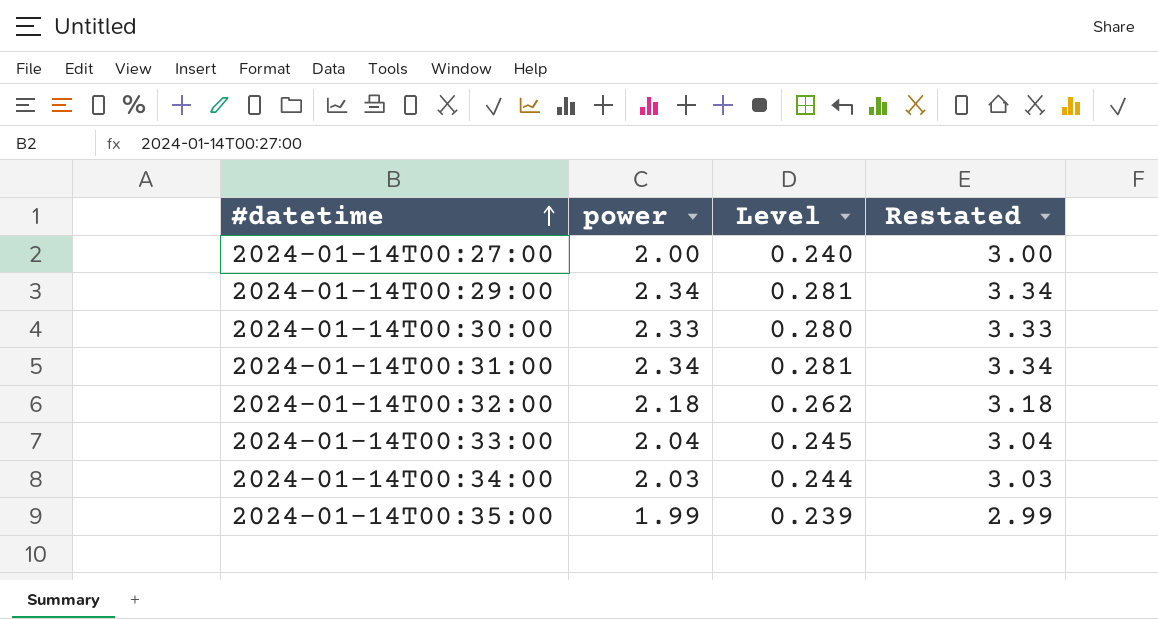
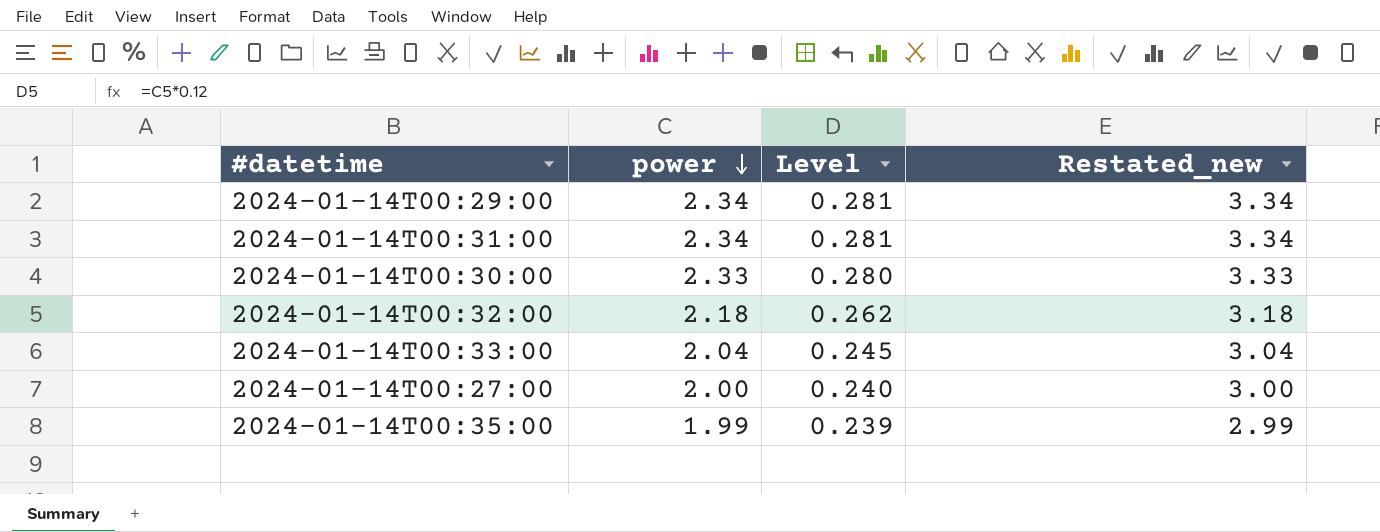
row order: #datetime ascending -> power descending
column name: Restated -> Restated_new
row 2024-01-14T00:34:00: 2.03 | 0.244 | 3.03 -> none

